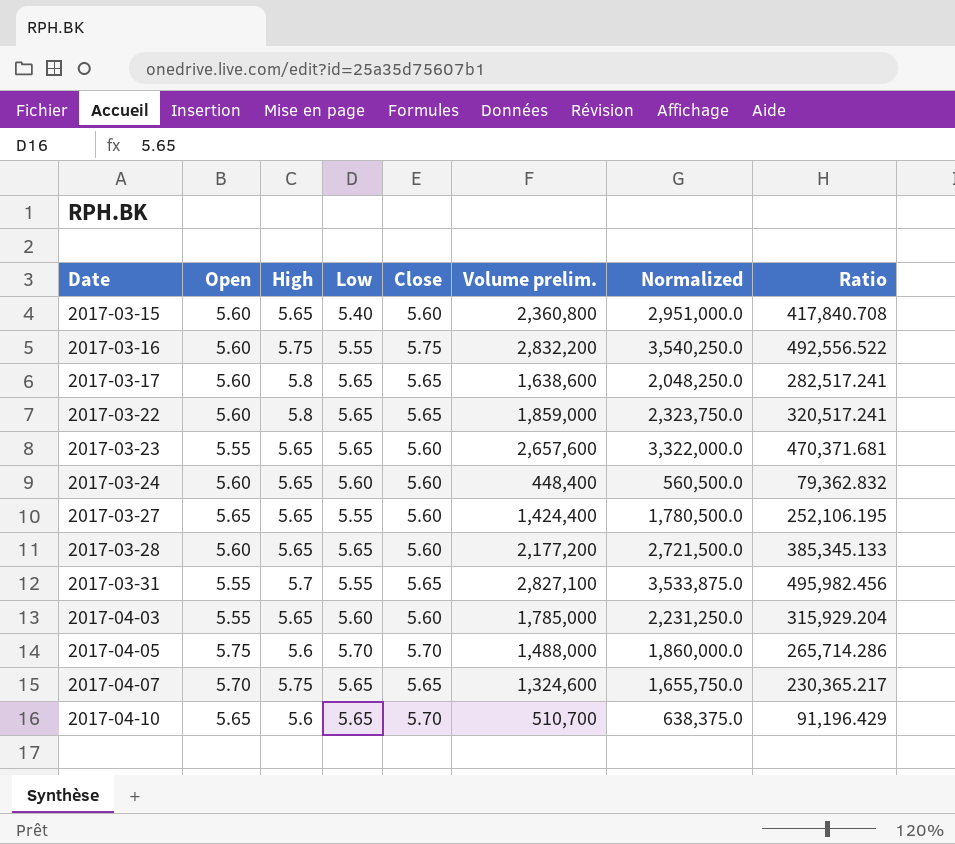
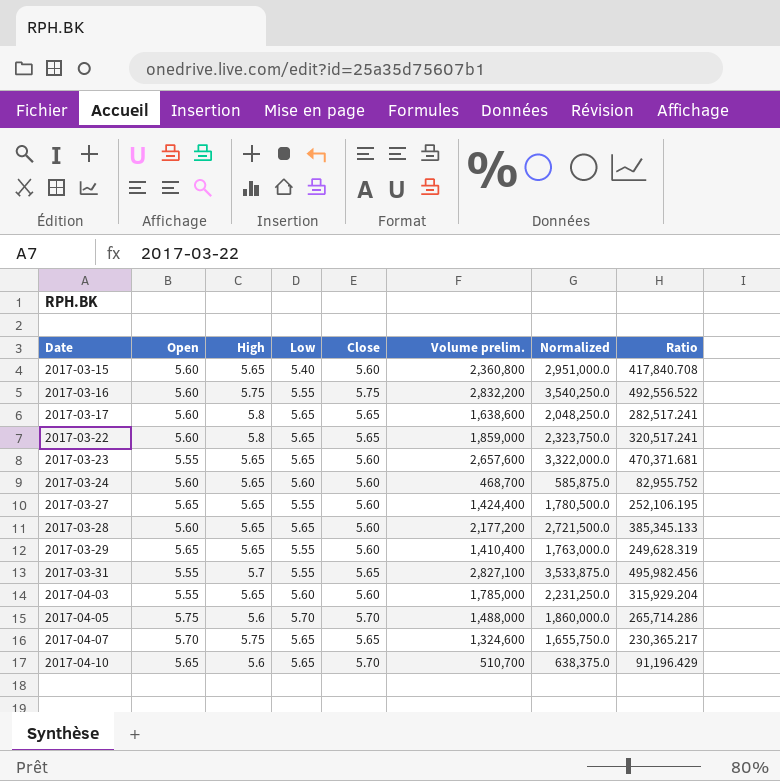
2017-03-24 | Volume prelim.: 448,400 -> 468,700
2017-03-24 | Normalized: 560,500.0 -> 585,875.0
2017-03-24 | Ratio: 79,362.832 -> 82,955.752
row 2017-03-29: none -> 5.65 | 5.65 | 5.55 | 5.60 | 1,410,400 | 1,763,000.0 | 249,628.319

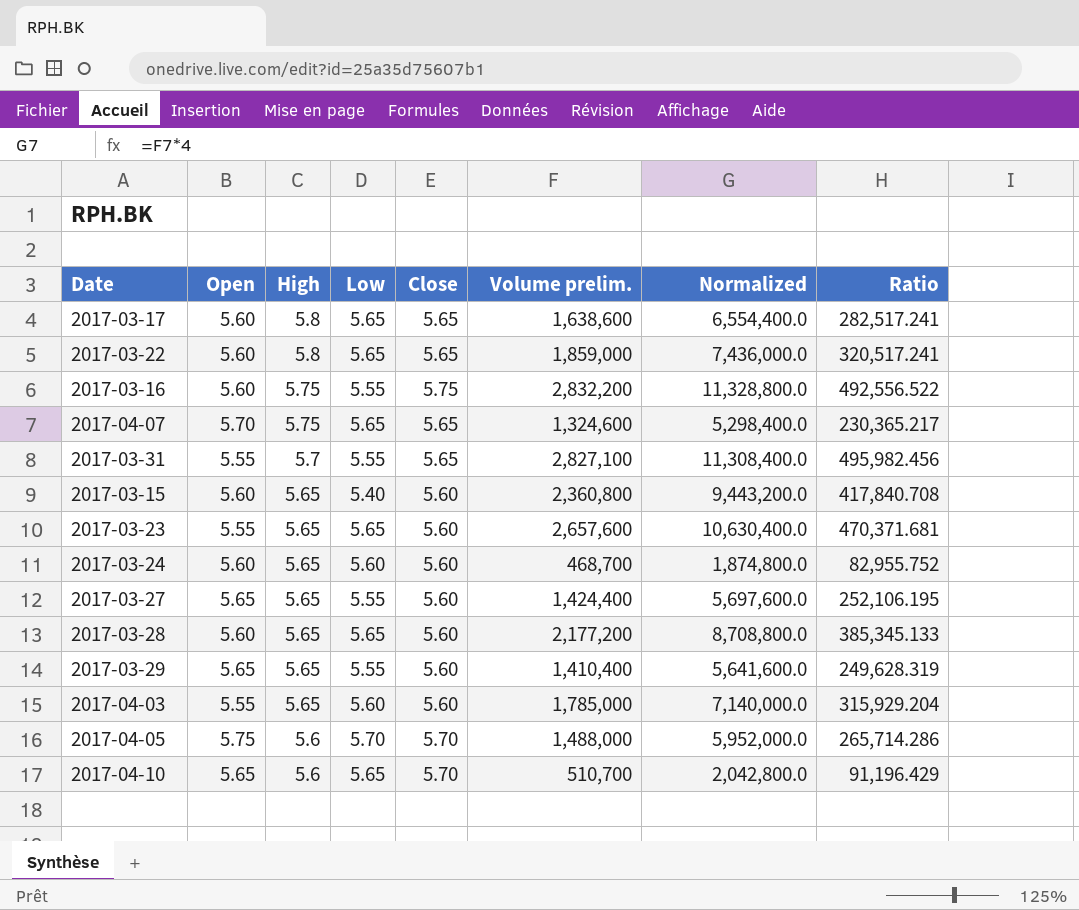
row order: Date ascending -> High descending
column Normalized | formula: [Volume prelim.] * 1.25 -> [Volume prelim.] * 4

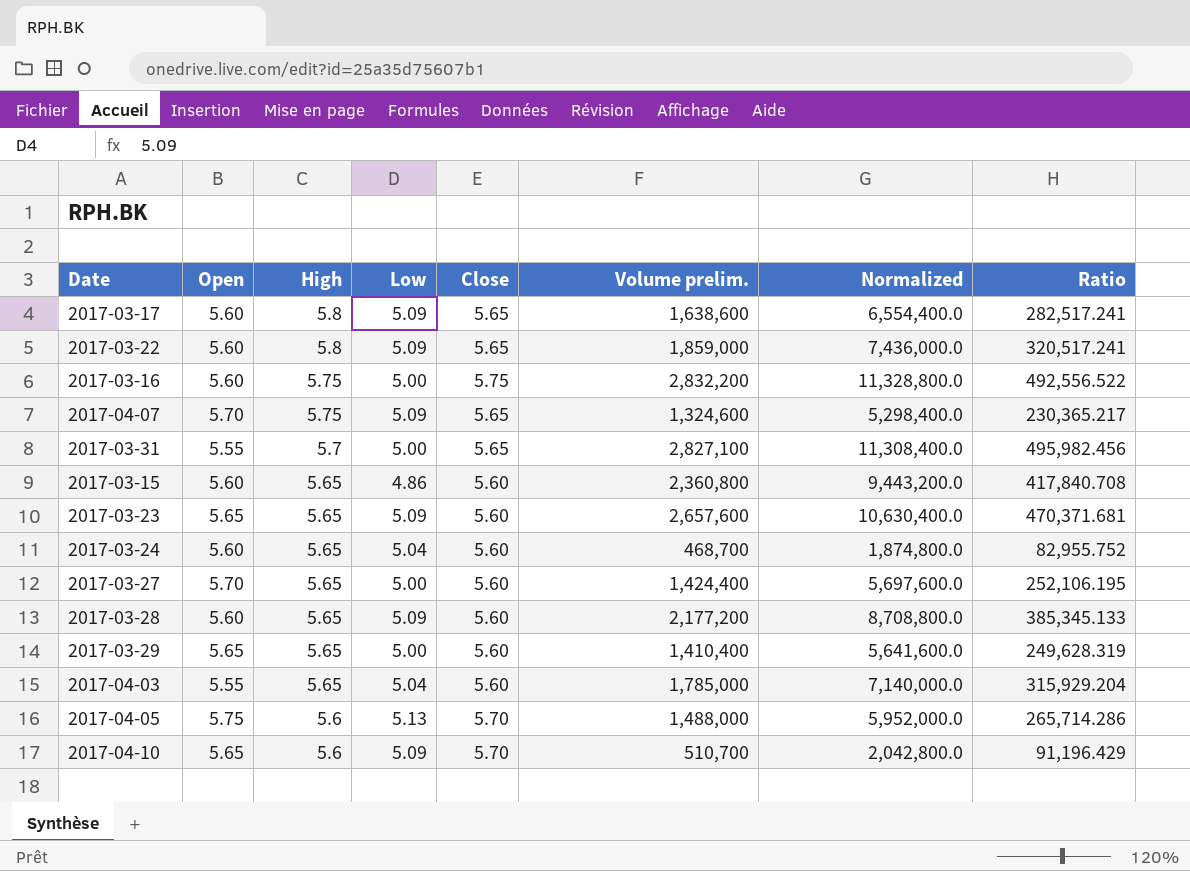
2017-03-17 | Low: 5.65 -> 5.09
2017-03-22 | Low: 5.65 -> 5.09
2017-03-16 | Low: 5.55 -> 5.00
2017-04-07 | Low: 5.65 -> 5.09
2017-03-31 | Low: 5.55 -> 5.00
2017-03-15 | Low: 5.40 -> 4.86
2017-03-23 | Open: 5.55 -> 5.65
2017-03-23 | Low: 5.65 -> 5.09
2017-03-24 | Low: 5.60 -> 5.04
2017-03-27 | Open: 5.65 -> 5.70
2017-03-27 | Low: 5.55 -> 5.00
2017-03-28 | Low: 5.65 -> 5.09
2017-03-29 | Low: 5.55 -> 5.00
2017-04-03 | Low: 5.60 -> 5.04
2017-04-05 | Low: 5.70 -> 5.13
2017-04-10 | Low: 5.65 -> 5.09

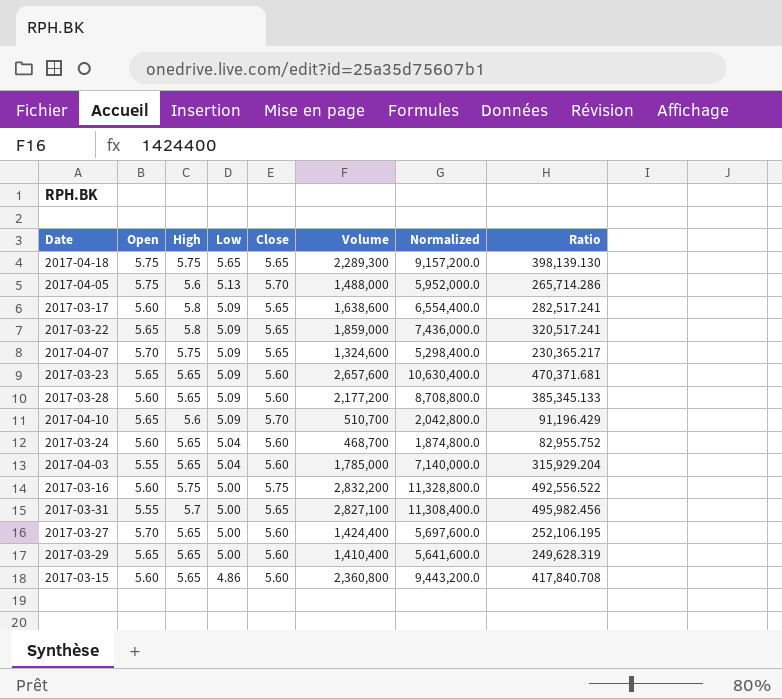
row order: High descending -> Low descending
column name: Volume prelim. -> Volume
row 2017-04-18: none -> 5.75 | 5.75 | 5.65 | 5.65 | 2,289,300 | 9,157,200.0 | 398,139.130
2017-03-22 | Open: 5.60 -> 5.65

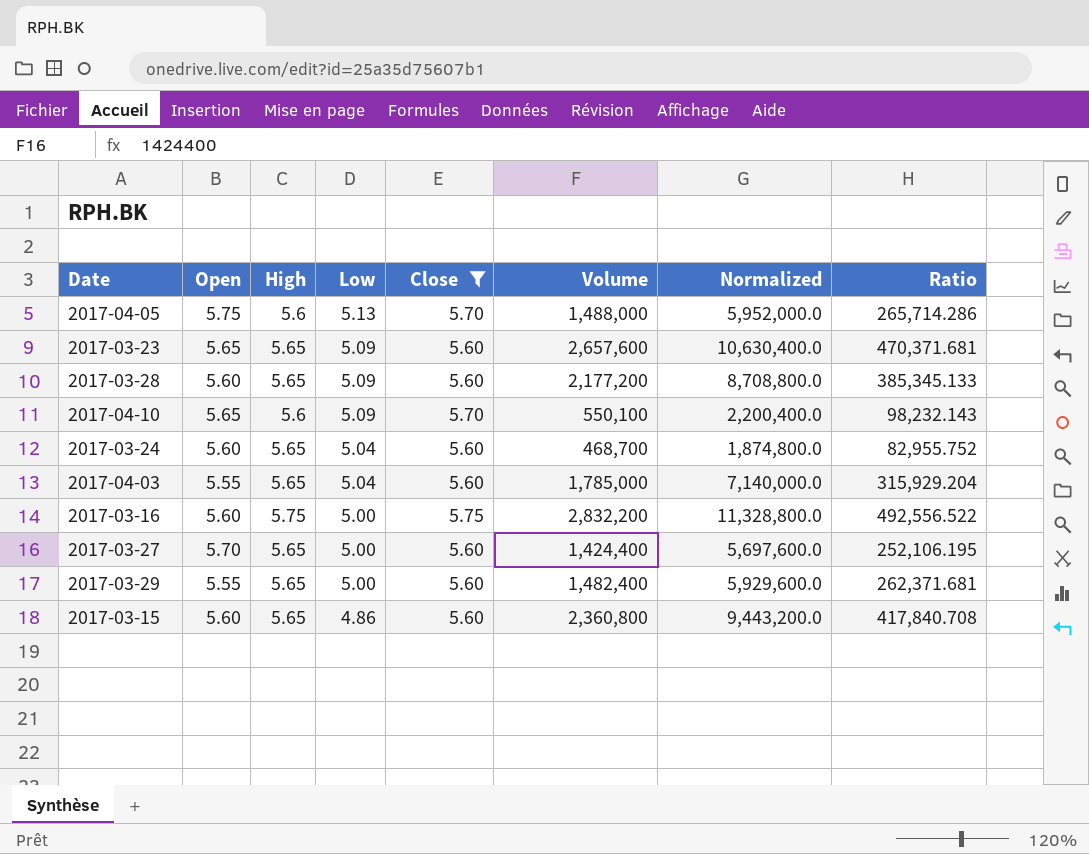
filter: none -> Close != 5.65
2017-04-10 | Volume: 510,700 -> 550,100
2017-04-10 | Normalized: 2,042,800.0 -> 2,200,400.0
2017-04-10 | Ratio: 91,196.429 -> 98,232.143
2017-03-29 | Open: 5.65 -> 5.55
2017-03-29 | Volume: 1,410,400 -> 1,482,400
2017-03-29 | Normalized: 5,641,600.0 -> 5,929,600.0
2017-03-29 | Ratio: 249,628.319 -> 262,371.681

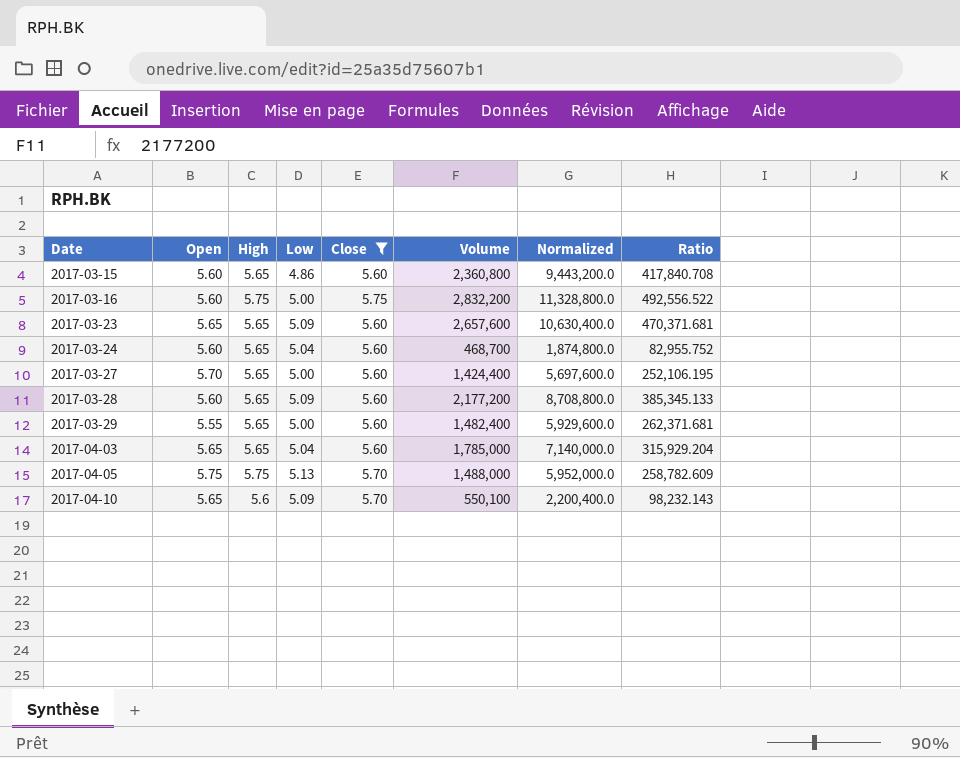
row order: Low descending -> Date ascending
2017-04-03 | Open: 5.55 -> 5.65
2017-04-05 | High: 5.6 -> 5.75
2017-04-05 | Ratio: 265,714.286 -> 258,782.609

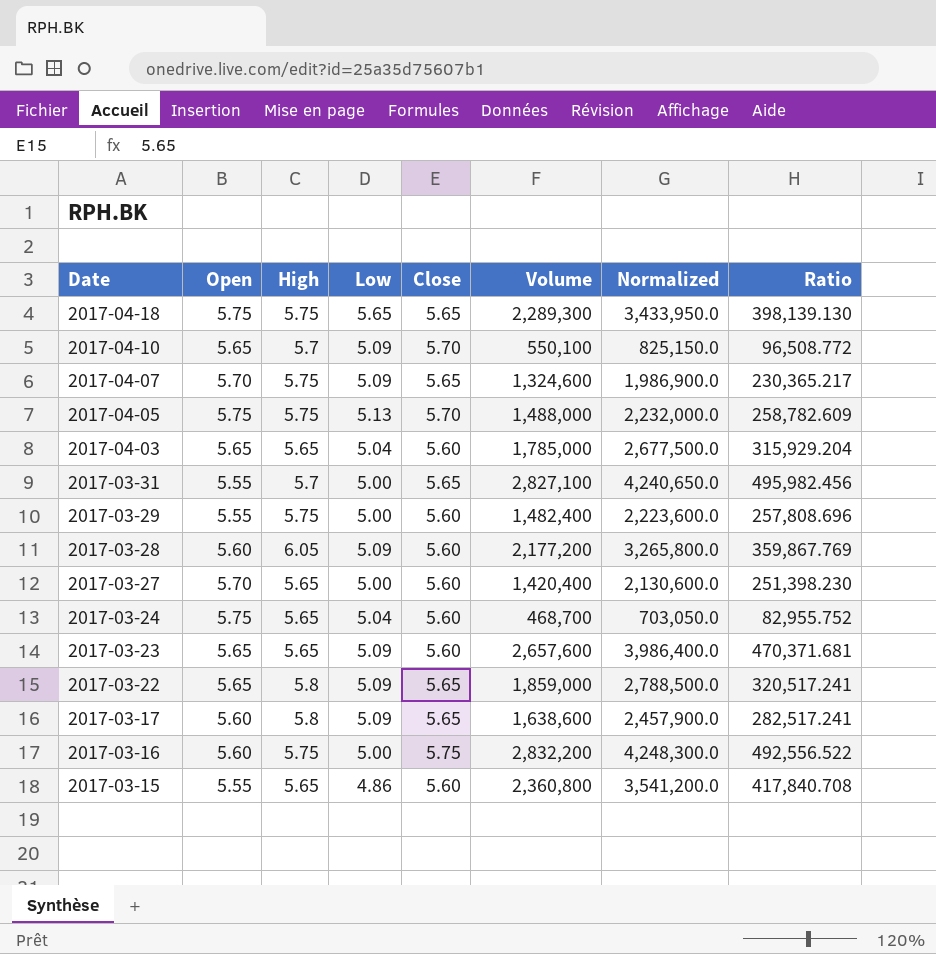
filter: Close != 5.65 -> none
row order: Date ascending -> Date descending
column Normalized | formula: [Volume] * 4 -> [Volume] * 1.5
2017-04-10 | High: 5.6 -> 5.7
2017-04-10 | Ratio: 98,232.143 -> 96,508.772
2017-03-29 | High: 5.65 -> 5.75
2017-03-29 | Ratio: 262,371.681 -> 257,808.696
2017-03-28 | High: 5.65 -> 6.05
2017-03-28 | Ratio: 385,345.133 -> 359,867.769
2017-03-27 | Volume: 1,424,400 -> 1,420,400
2017-03-27 | Ratio: 252,106.195 -> 251,398.230
2017-03-24 | Open: 5.60 -> 5.75
2017-03-15 | Open: 5.60 -> 5.55

